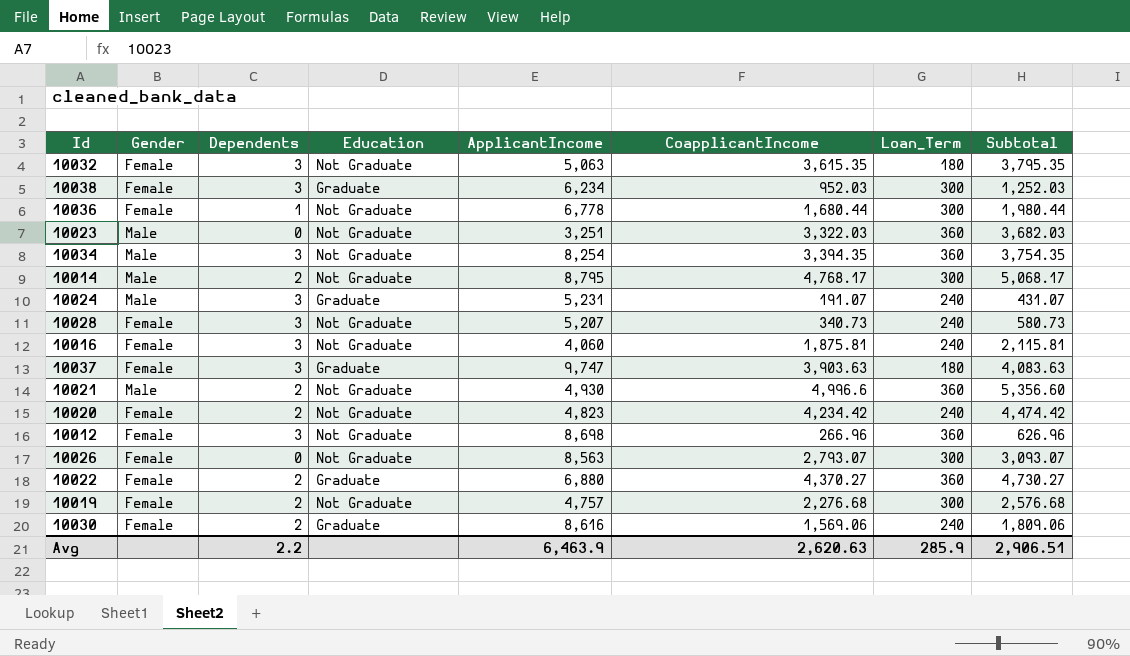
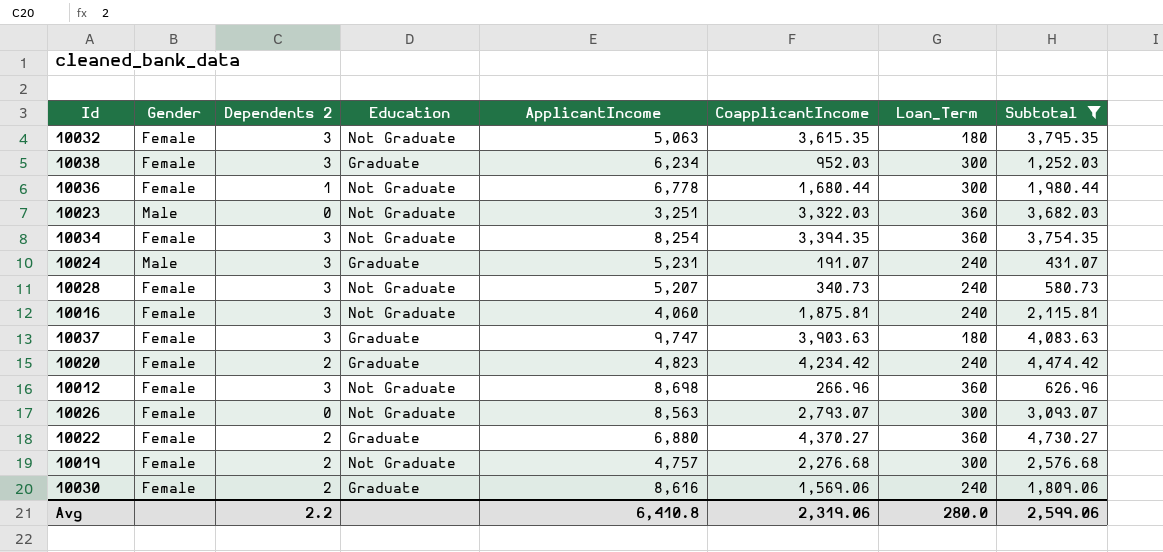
filter: none -> Subtotal <= 4,730.27
column name: Dependents -> Dependents 2
10034 | Gender: Male -> Female
10020 | Education: Not Graduate -> Graduate
Avg | ApplicantIncome: 6,463.9 -> 6,410.8
Avg | CoapplicantIncome: 2,620.63 -> 2,319.06
Avg | Loan_Term: 285.9 -> 280.0
Avg | Subtotal: 2,906.51 -> 2,599.06

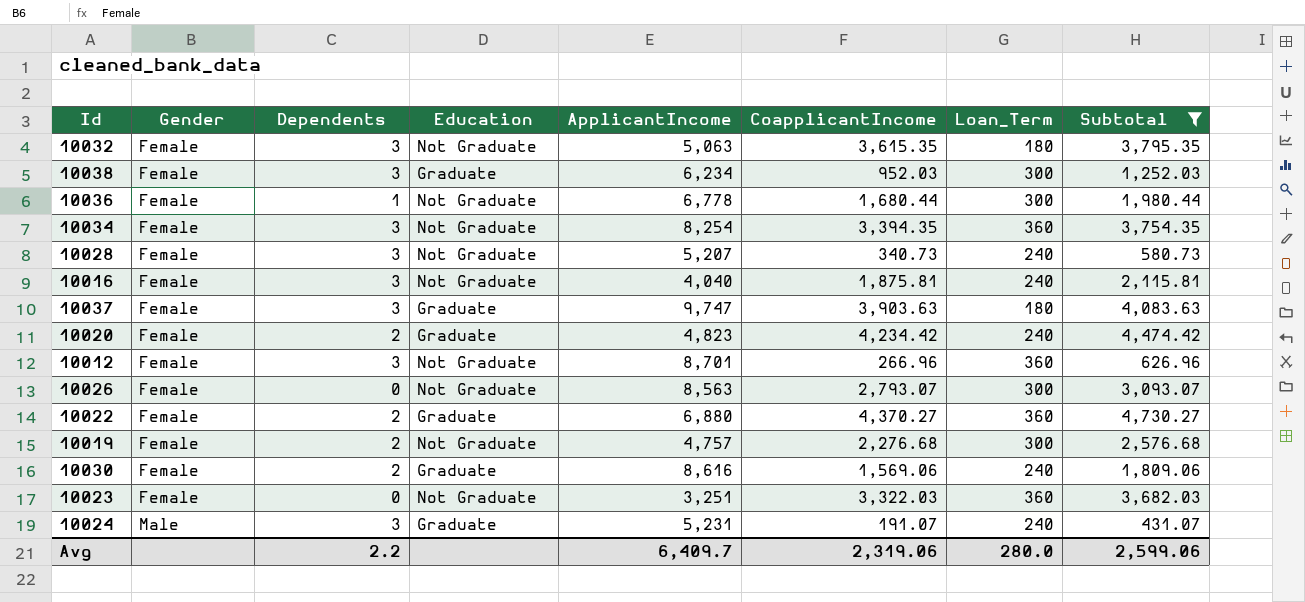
row order: none -> Gender ascending
column name: Dependents 2 -> Dependents
10016 | ApplicantIncome: 4,060 -> 4,040
10012 | ApplicantIncome: 8,698 -> 8,701
10023 | Gender: Male -> Female
Avg | ApplicantIncome: 6,410.8 -> 6,409.7

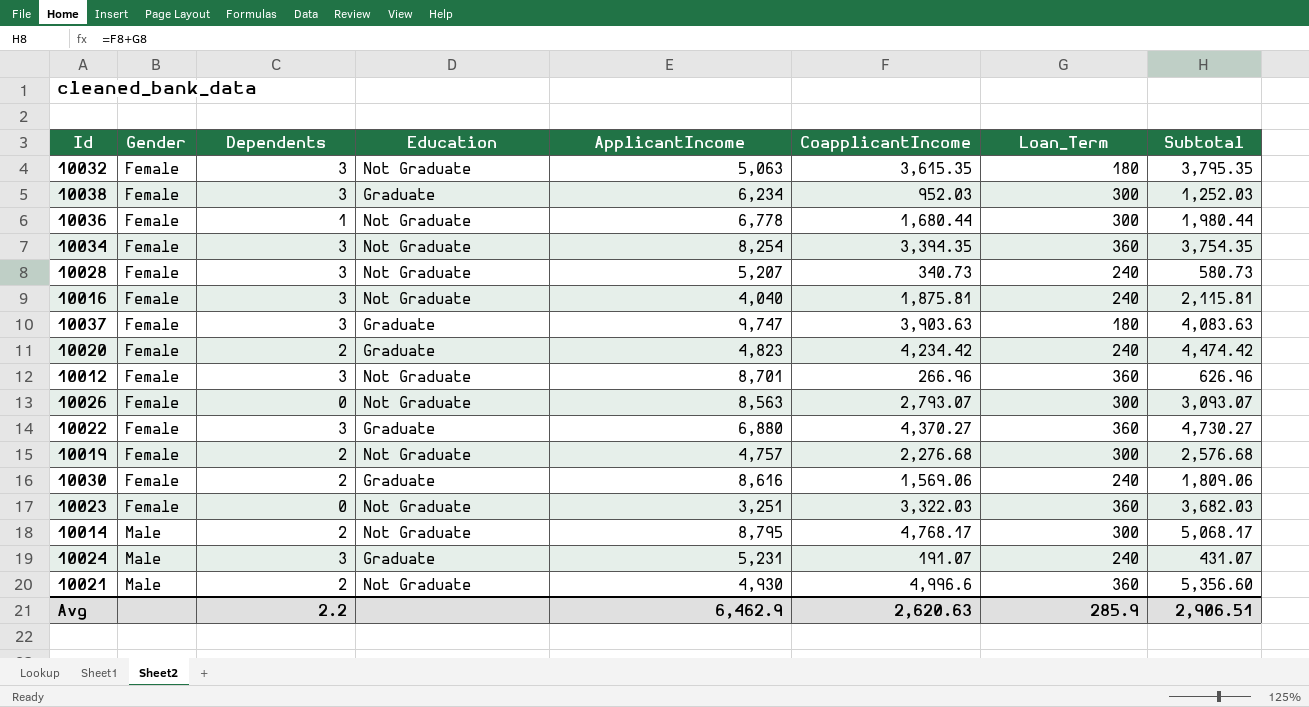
filter: Subtotal <= 4,730.27 -> none
10022 | Dependents: 2 -> 3
Avg | ApplicantIncome: 6,409.7 -> 6,462.9
Avg | CoapplicantIncome: 2,319.06 -> 2,620.63
Avg | Loan_Term: 280.0 -> 285.9
Avg | Subtotal: 2,599.06 -> 2,906.51

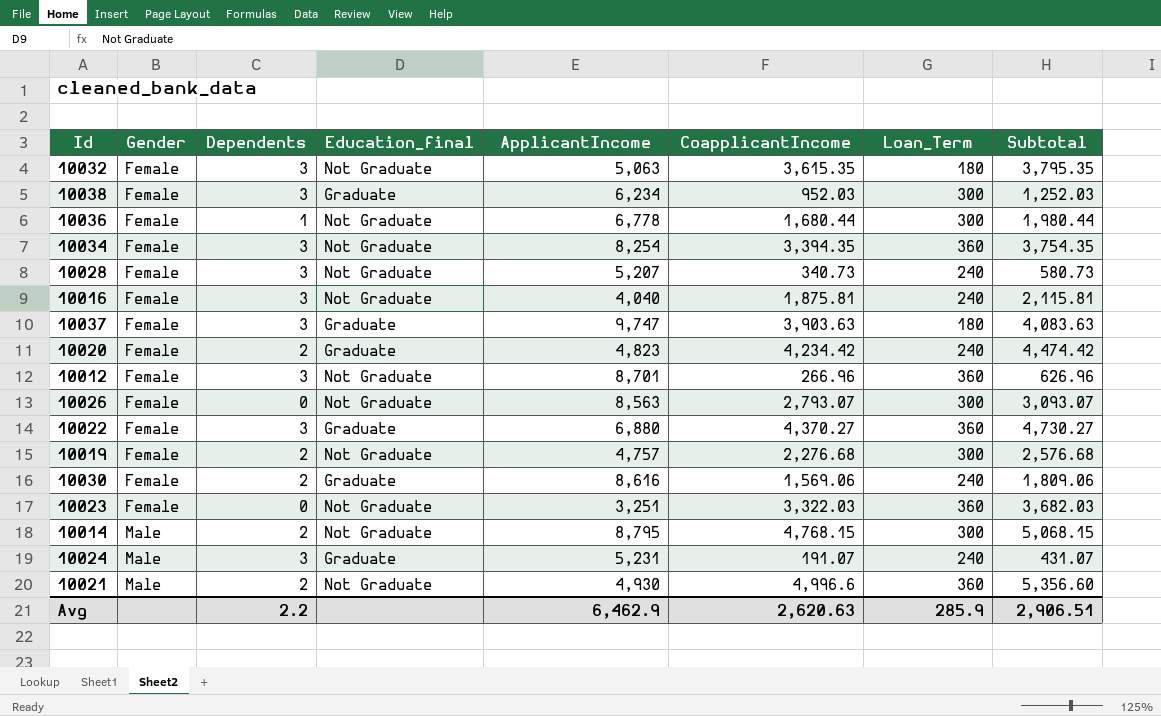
column name: Education -> Education_final
10014 | CoapplicantIncome: 4,768.17 -> 4,768.15
10014 | Subtotal: 5,068.17 -> 5,068.15

